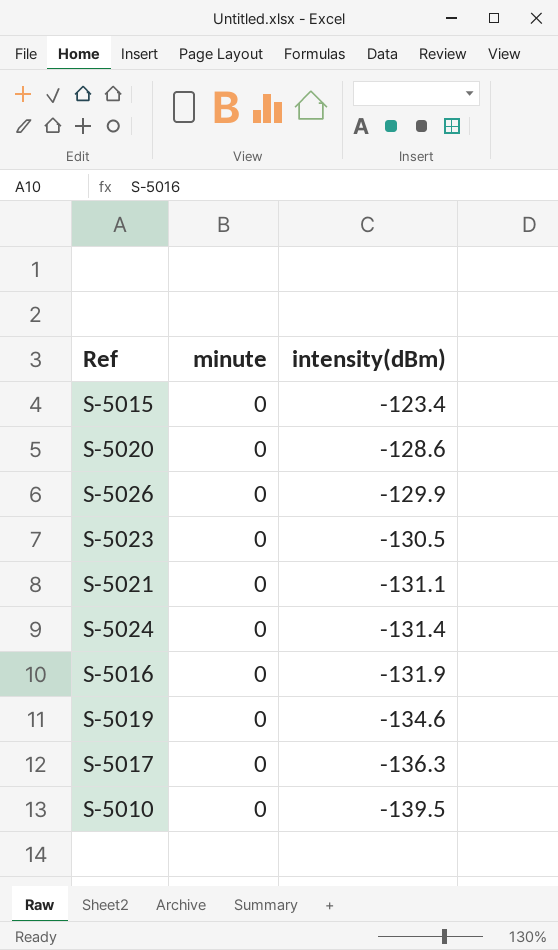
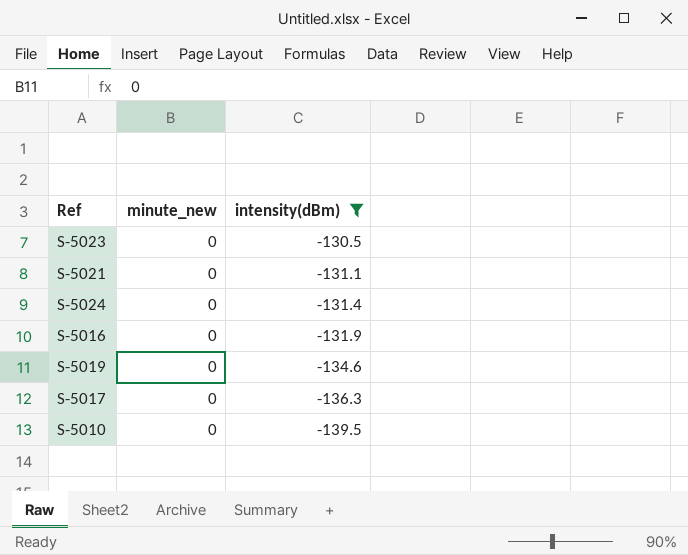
filter: none -> intensity(dBm) <= -130.5
column name: minute -> minute_new

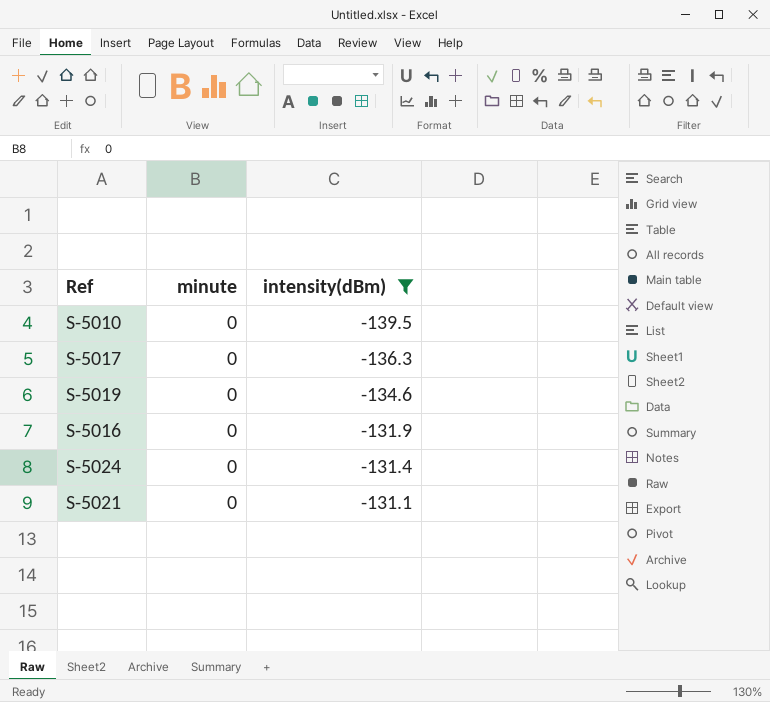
row order: intensity(dBm) descending -> intensity(dBm) ascending
column name: minute_new -> minute
row S-5023: 0 | -130.5 -> none

